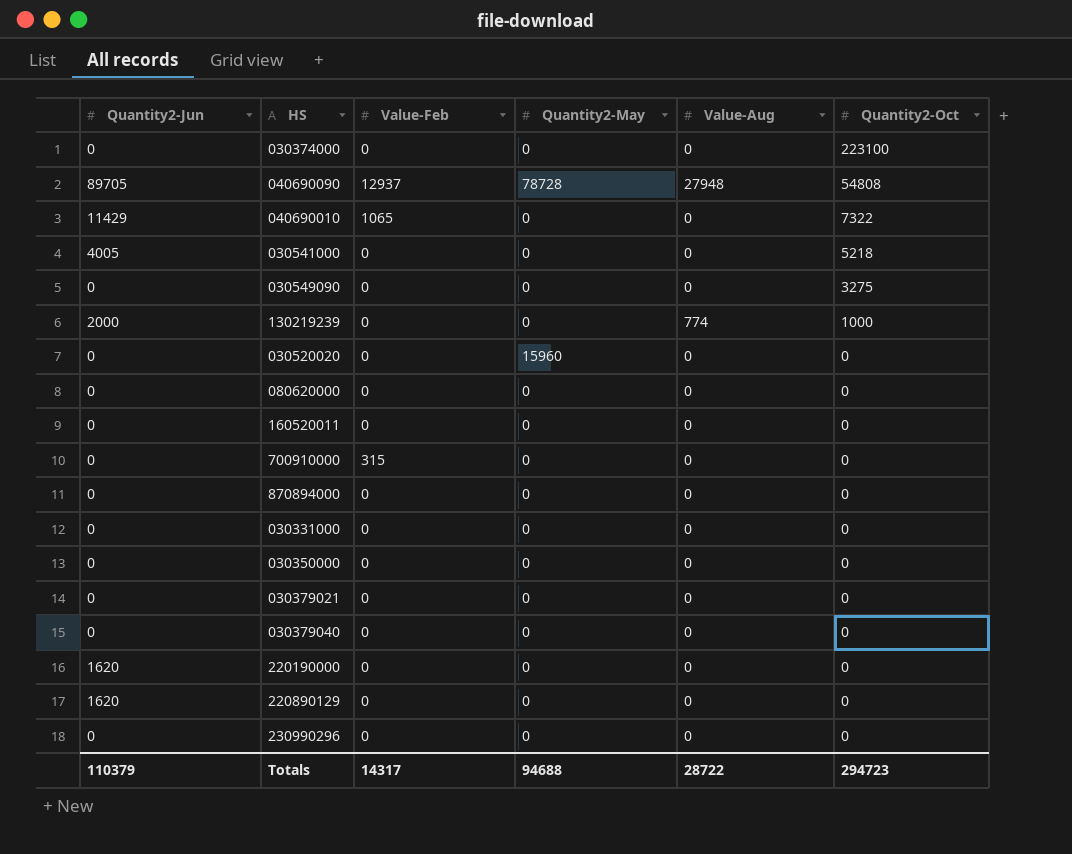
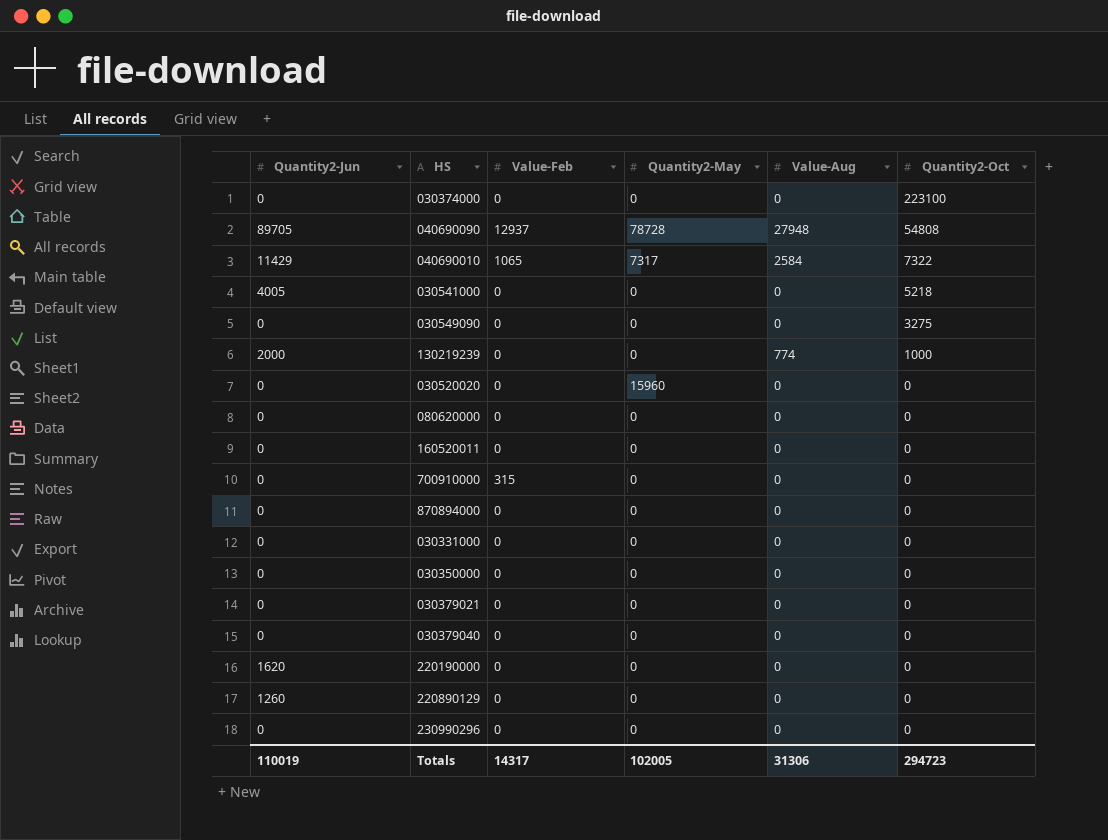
040690010 | Quantity2-May: 0 -> 7317
040690010 | Value-Aug: 0 -> 2584
220890129 | Quantity2-Jun: 1620 -> 1260
Totals | Quantity2-Jun: 110379 -> 110019
Totals | Quantity2-May: 94688 -> 102005
Totals | Value-Aug: 28722 -> 31306

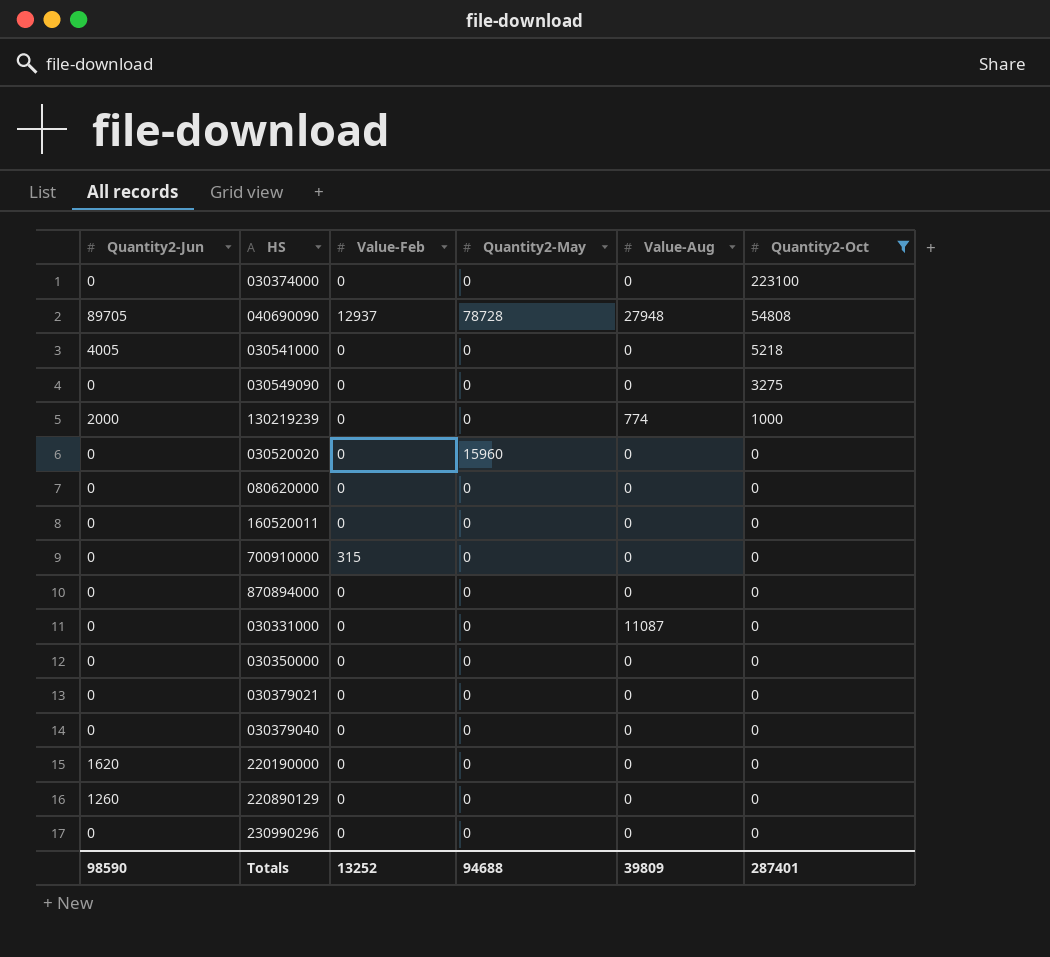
filter: none -> Quantity2-Oct != 7322
030331000 | Value-Aug: 0 -> 11087
Totals | Quantity2-Jun: 110019 -> 98590
Totals | Value-Feb: 14317 -> 13252
Totals | Quantity2-May: 102005 -> 94688
Totals | Value-Aug: 31306 -> 39809
Totals | Quantity2-Oct: 294723 -> 287401

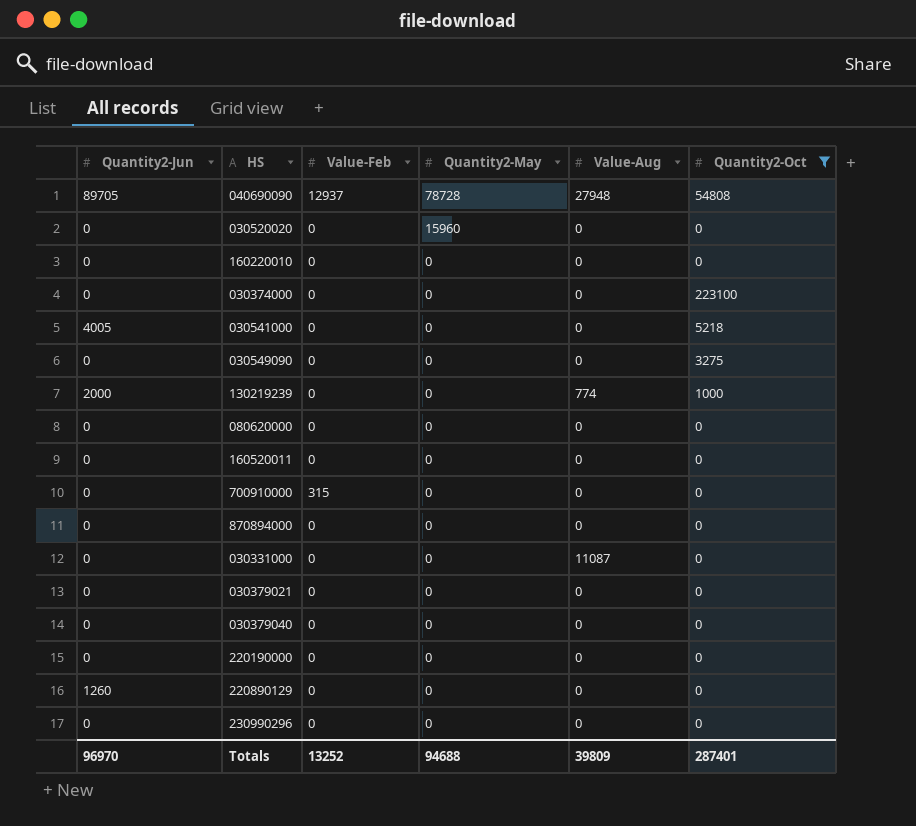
row order: Quantity2-Oct descending -> Quantity2-May descending
row 030350000: 0 | 0 | 0 | 0 | 0 -> none
row 160220010: none -> 0 | 0 | 0 | 0 | 0
220190000 | Quantity2-Jun: 1620 -> 0
Totals | Quantity2-Jun: 98590 -> 96970

